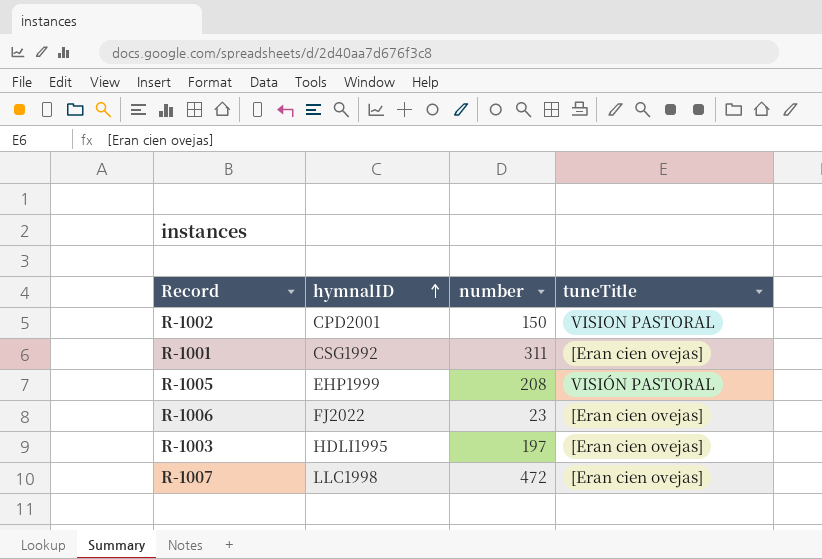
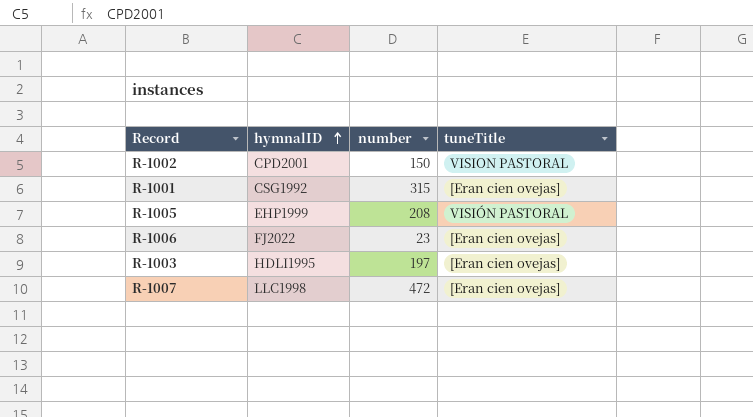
R-1001 | number: 311 -> 315

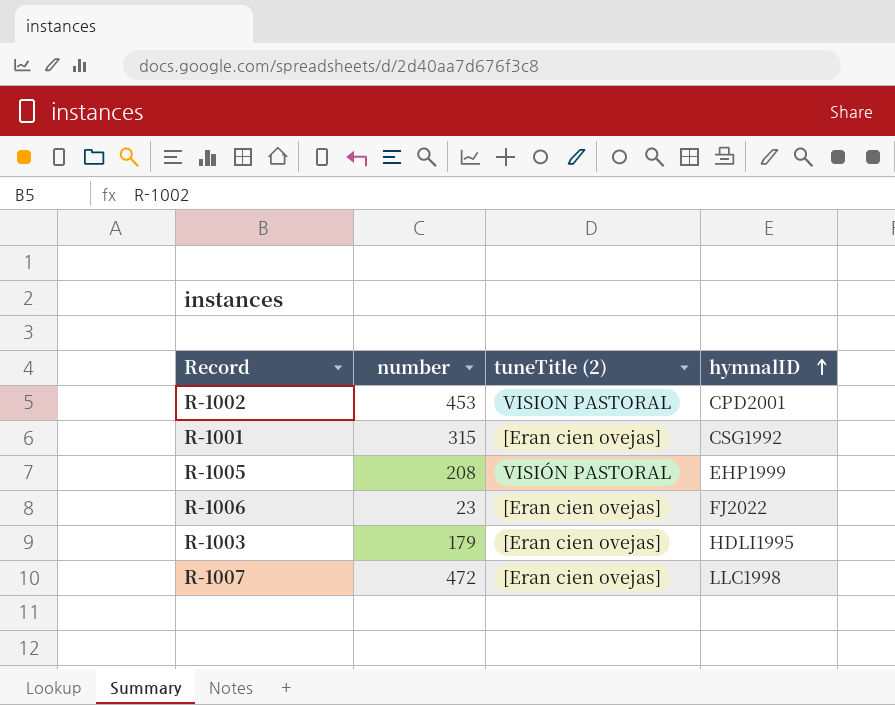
column name: tuneTitle -> tuneTitle (2)
column hymnalID | position: 2 -> 4
R-1002 | number: 150 -> 453
R-1003 | number: 197 -> 179

